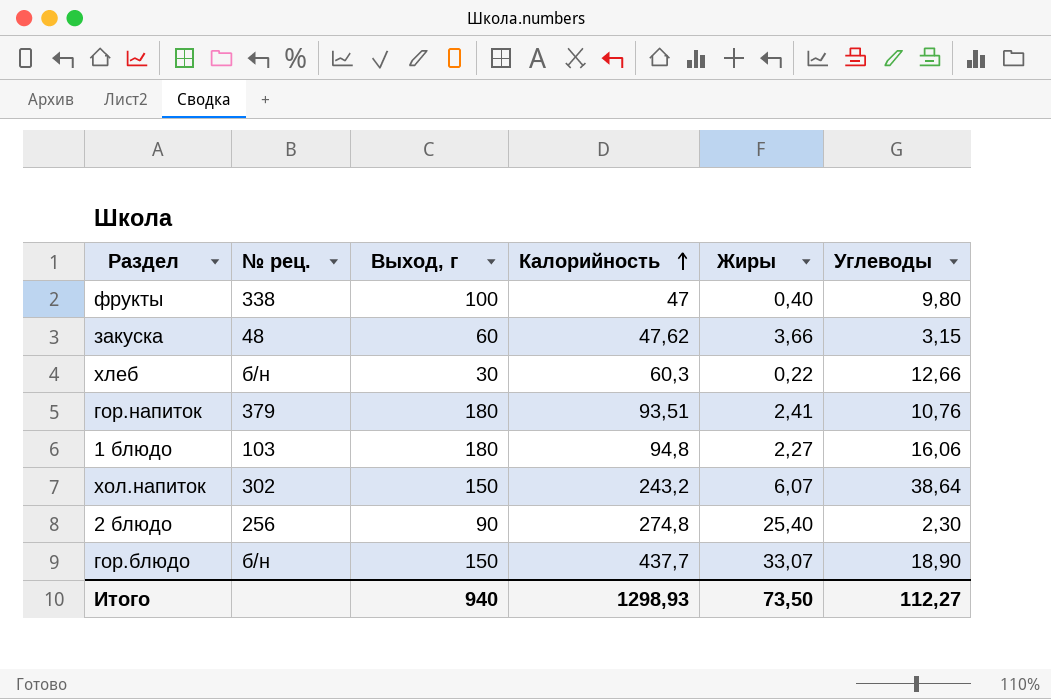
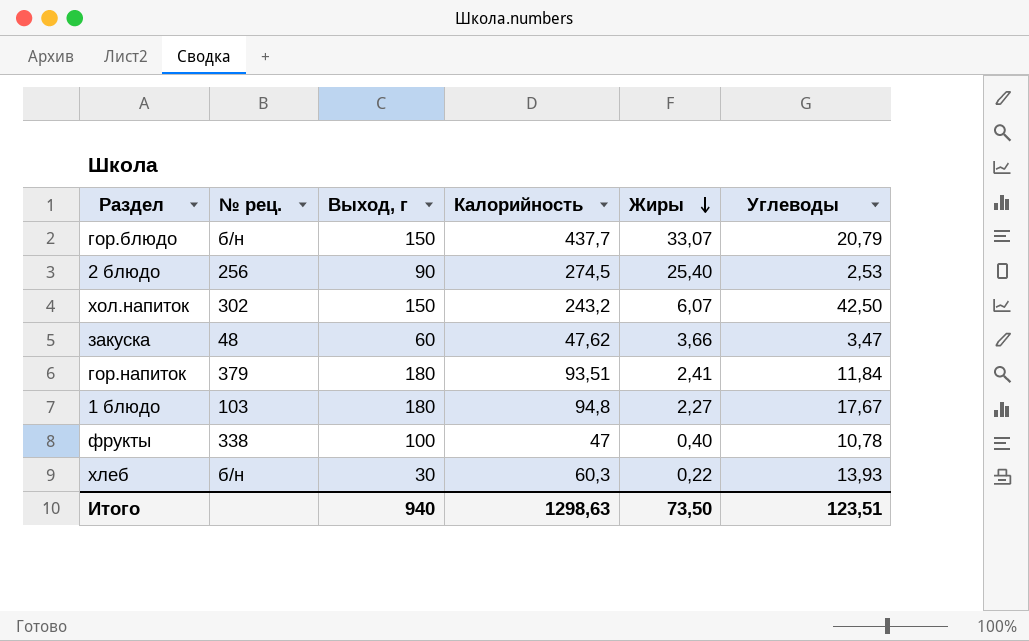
row order: Калорийность ascending -> Жиры descending
гор.блюдо | Углеводы: 18,90 -> 20,79
2 блюдо | Калорийность: 274,8 -> 274,5
2 блюдо | Углеводы: 2,30 -> 2,53
хол.напиток | Углеводы: 38,64 -> 42,50
закуска | Углеводы: 3,15 -> 3,47
гор.напиток | Углеводы: 10,76 -> 11,84
1 блюдо | Углеводы: 16,06 -> 17,67
фрукты | Углеводы: 9,80 -> 10,78
хлеб | Углеводы: 12,66 -> 13,93
Итого | Калорийность: 1298,93 -> 1298,63
Итого | Углеводы: 112,27 -> 123,51

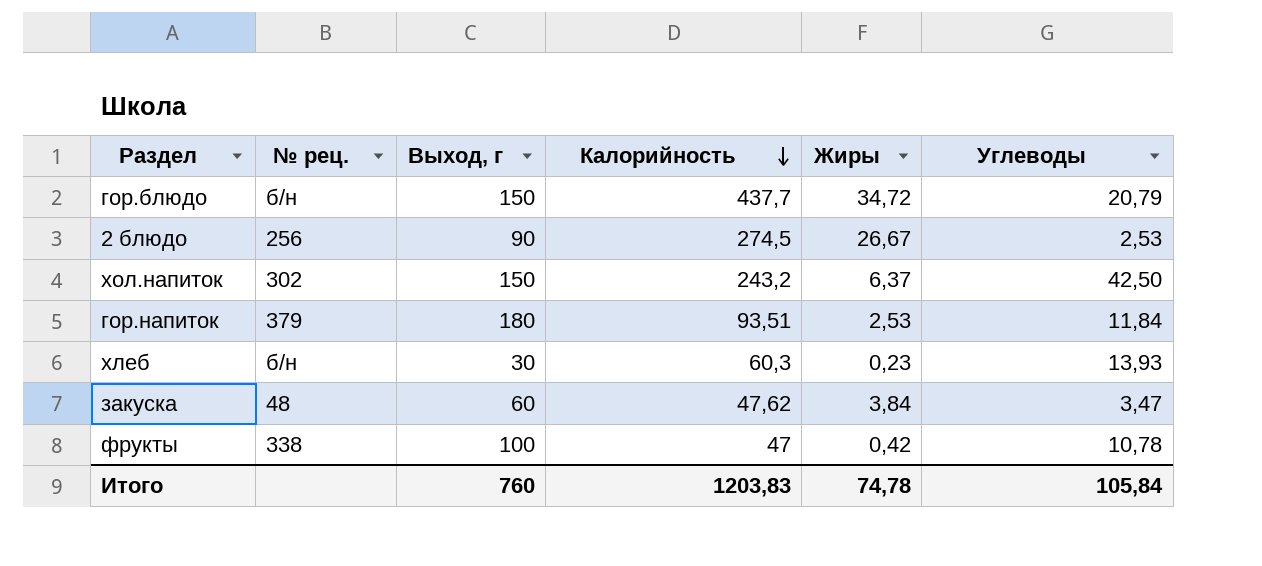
row order: Жиры descending -> Калорийность descending
row 1 блюдо: 103 | 180 | 94,8 | 2,27 | 17,67 -> none
гор.блюдо | Жиры: 33,07 -> 34,72
2 блюдо | Жиры: 25,40 -> 26,67
хол.напиток | Жиры: 6,07 -> 6,37
гор.напиток | Жиры: 2,41 -> 2,53
хлеб | Жиры: 0,22 -> 0,23
закуска | Жиры: 3,66 -> 3,84
фрукты | Жиры: 0,40 -> 0,42
Итого | Выход, г: 940 -> 760
Итого | Калорийность: 1298,63 -> 1203,83
Итого | Жиры: 73,50 -> 74,78
Итого | Углеводы: 123,51 -> 105,84

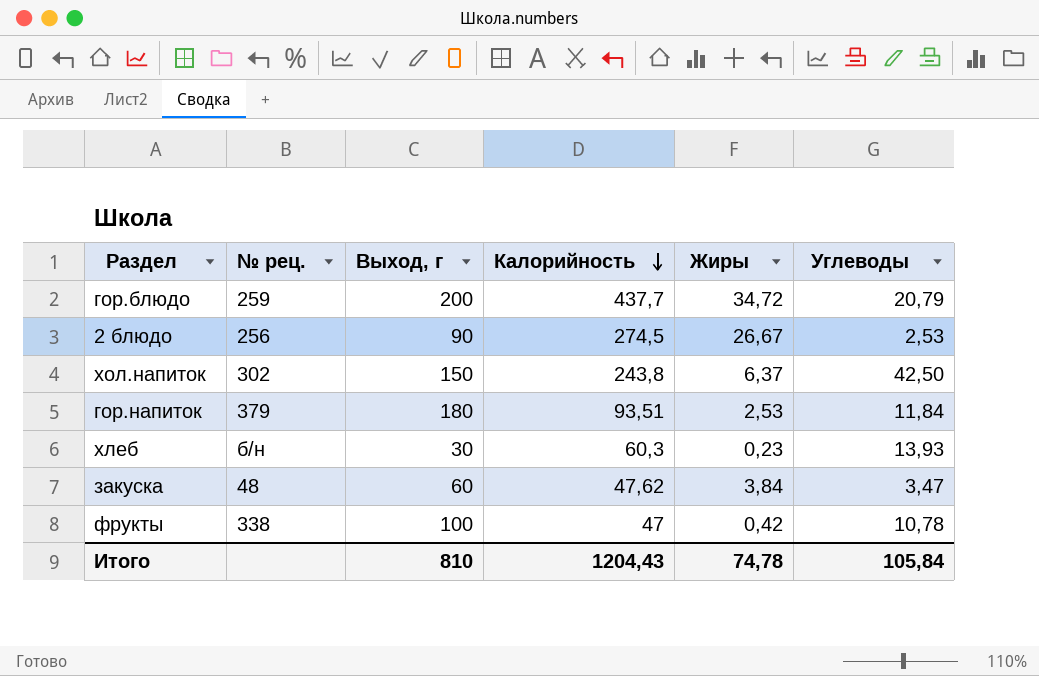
гор.блюдо | № рец.: б/н -> 259
гор.блюдо | Выход, г: 150 -> 200
хол.напиток | Калорийность: 243,2 -> 243,8
Итого | Выход, г: 760 -> 810
Итого | Калорийность: 1203,83 -> 1204,43

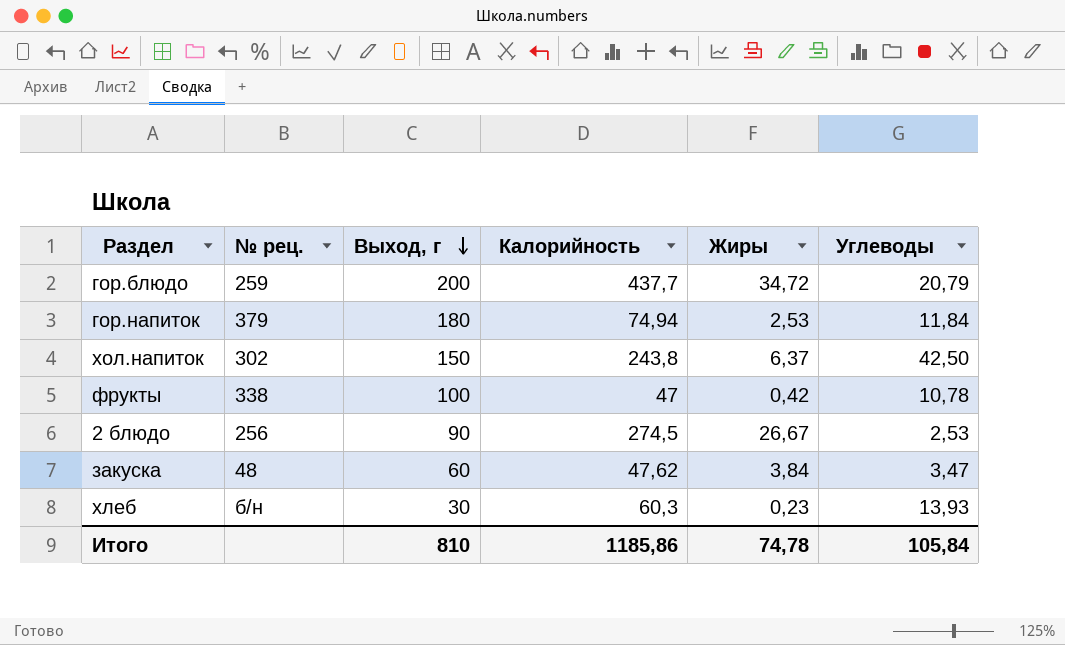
row order: Калорийность descending -> Выход, г descending
гор.напиток | Калорийность: 93,51 -> 74,94
Итого | Калорийность: 1204,43 -> 1185,86

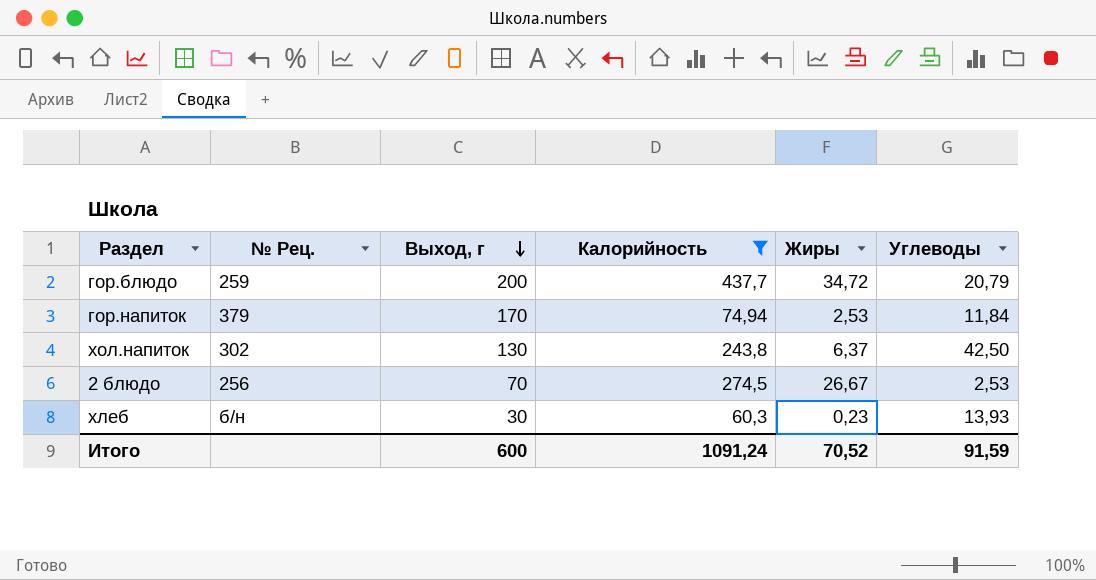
filter: none -> Калорийность >= 60,3
column name: № рец. -> № Рец.
гор.напиток | Выход, г: 180 -> 170
хол.напиток | Выход, г: 150 -> 130
2 блюдо | Выход, г: 90 -> 70
Итого | Выход, г: 810 -> 600
Итого | Калорийность: 1185,86 -> 1091,24
Итого | Жиры: 74,78 -> 70,52
Итого | Углеводы: 105,84 -> 91,59

